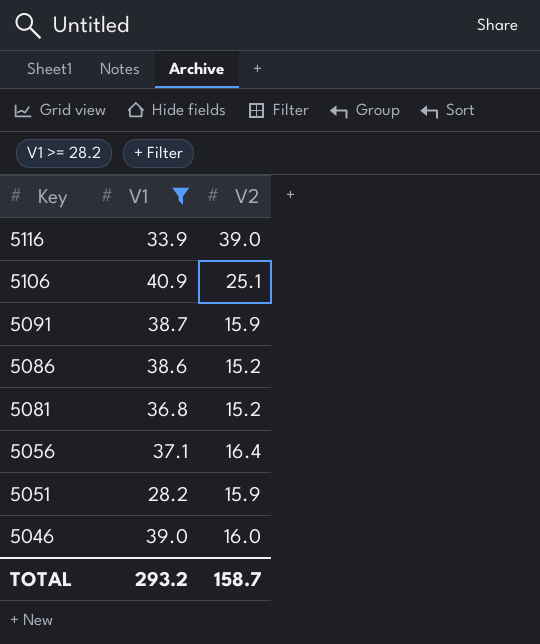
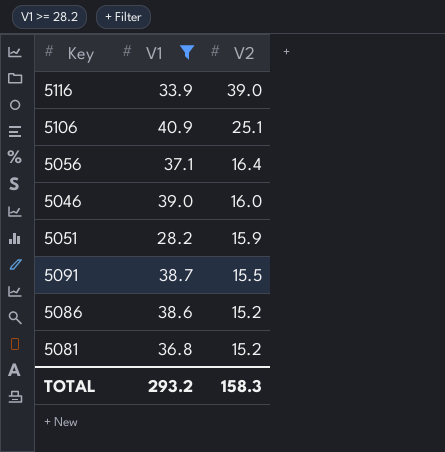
row order: Key descending -> V2 descending
5091 | V2: 15.9 -> 15.5
TOTAL | V2: 158.7 -> 158.3

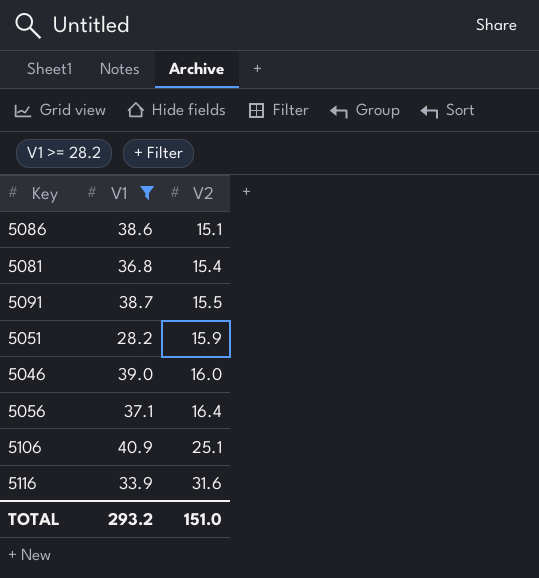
row order: V2 descending -> V2 ascending
5086 | V2: 15.2 -> 15.1
5081 | V2: 15.2 -> 15.4
5116 | V2: 39.0 -> 31.6
TOTAL | V2: 158.3 -> 151.0

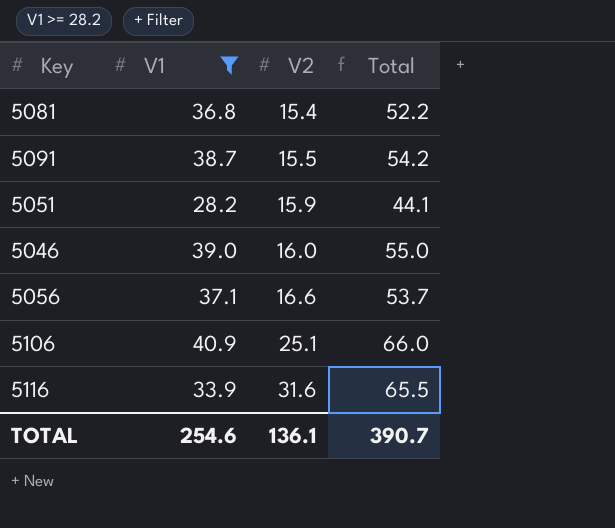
column Total | formula: none -> [V1] + [V2]
row 5086: 38.6 | 15.1 -> none
5056 | V2: 16.4 -> 16.6
TOTAL | V1: 293.2 -> 254.6
TOTAL | V2: 151.0 -> 136.1

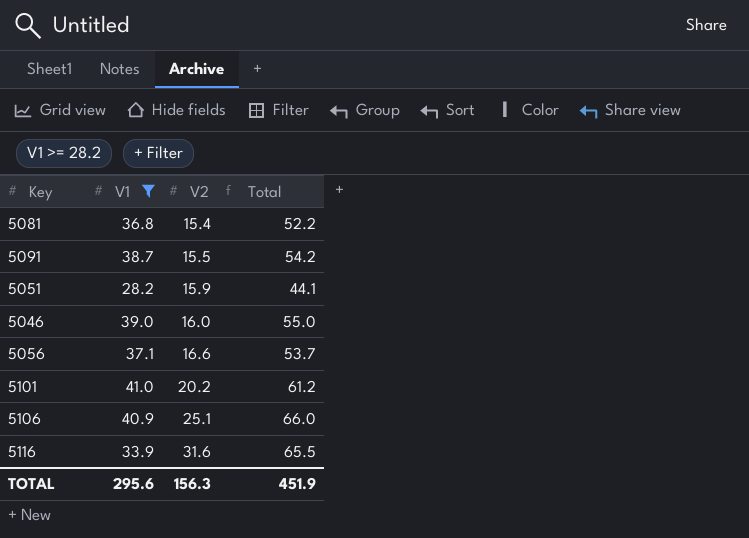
row 5101: none -> 41.0 | 20.2 | 61.2
TOTAL | V1: 254.6 -> 295.6
TOTAL | V2: 136.1 -> 156.3
TOTAL | Total: 390.7 -> 451.9

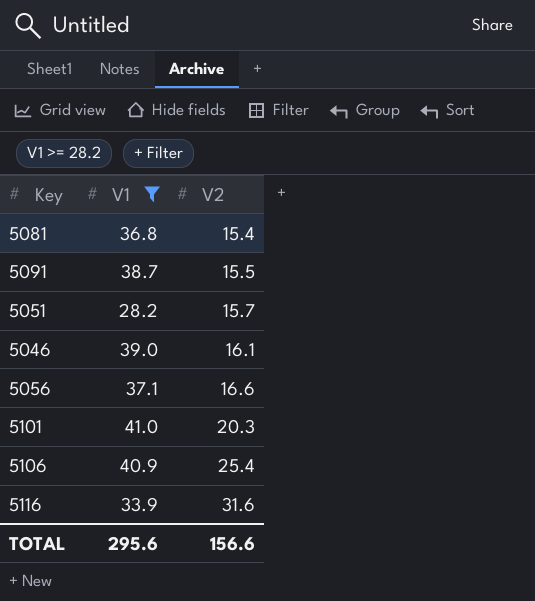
column Total | formula: [V1] + [V2] -> none
5051 | V2: 15.9 -> 15.7
5046 | V2: 16.0 -> 16.1
5101 | V2: 20.2 -> 20.3
5106 | V2: 25.1 -> 25.4
TOTAL | V2: 156.3 -> 156.6

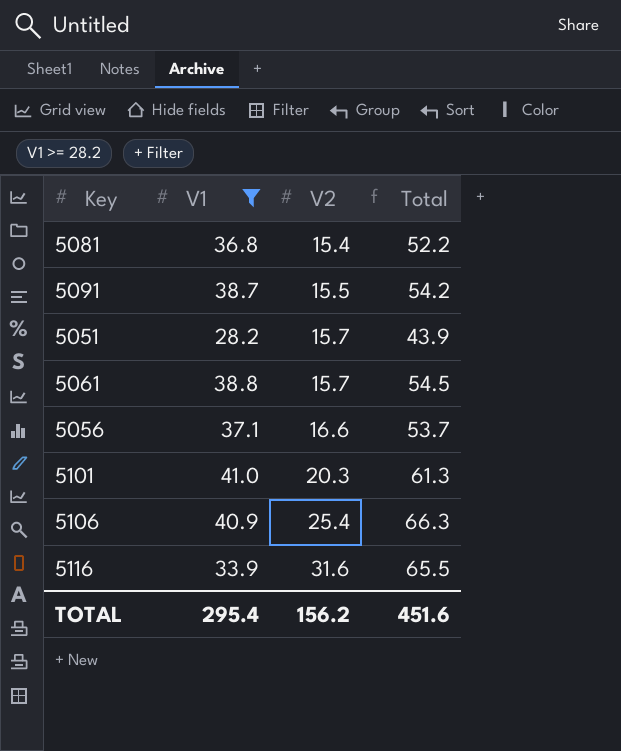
column Total | formula: none -> [V1] + [V2]
row 5046: 39.0 | 16.1 -> none
row 5061: none -> 38.8 | 15.7 | 54.5
TOTAL | V1: 295.6 -> 295.4
TOTAL | V2: 156.6 -> 156.2

